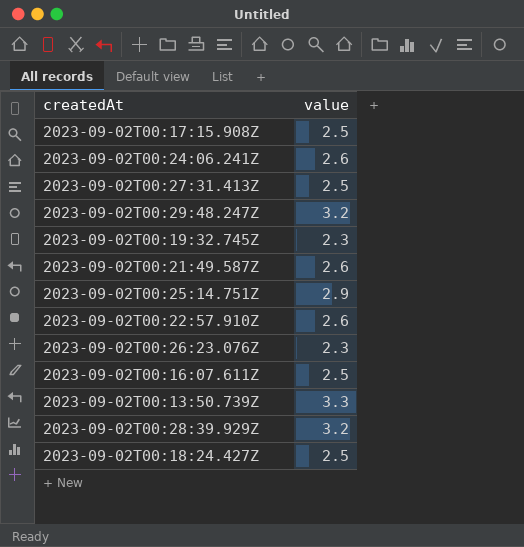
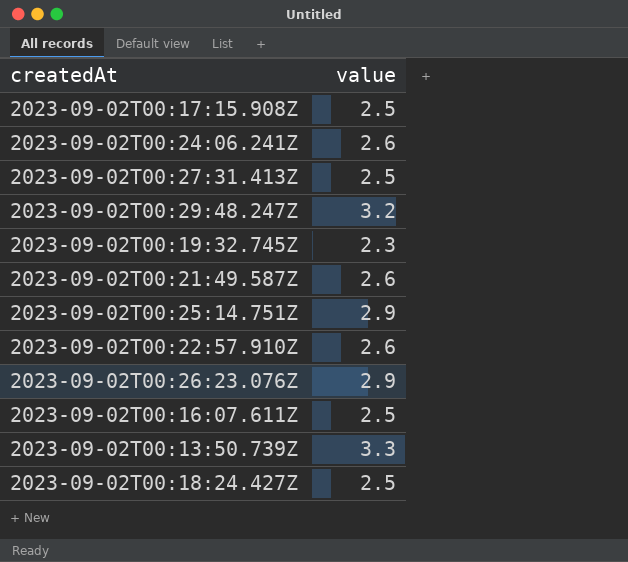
row 2023-09-02T00:28:39.929Z: 3.2 -> none
2023-09-02T00:26:23.076Z | value: 2.3 -> 2.9

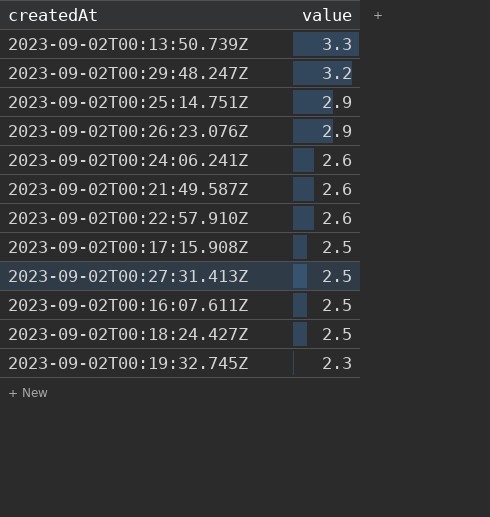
row order: none -> value descending

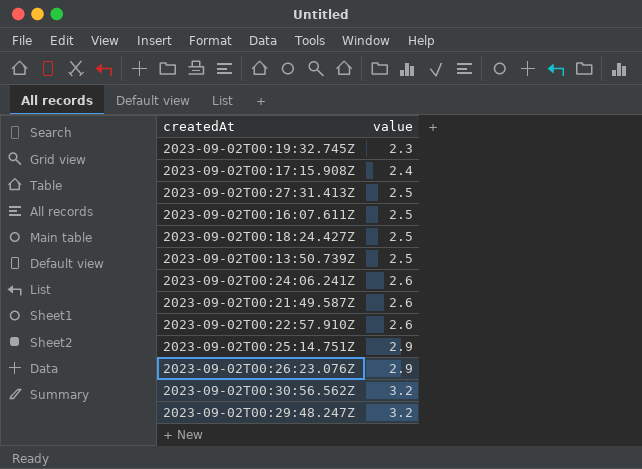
row order: value descending -> value ascending
2023-09-02T00:17:15.908Z | value: 2.5 -> 2.4
2023-09-02T00:13:50.739Z | value: 3.3 -> 2.5
row 2023-09-02T00:30:56.562Z: none -> 3.2

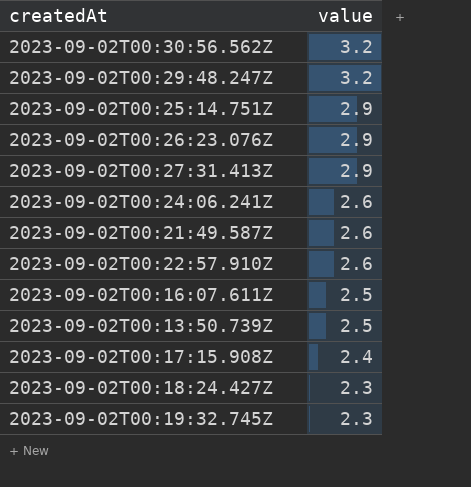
row order: value ascending -> value descending
2023-09-02T00:27:31.413Z | value: 2.5 -> 2.9
2023-09-02T00:18:24.427Z | value: 2.5 -> 2.3

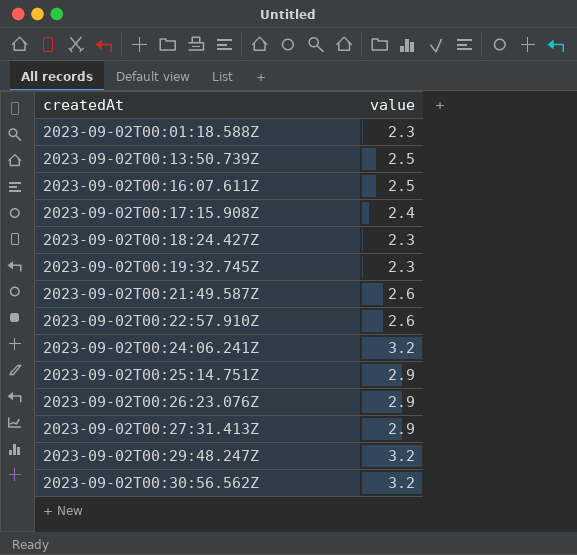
row order: value descending -> createdAt ascending
row 2023-09-02T00:01:18.588Z: none -> 2.3
2023-09-02T00:24:06.241Z | value: 2.6 -> 3.2

